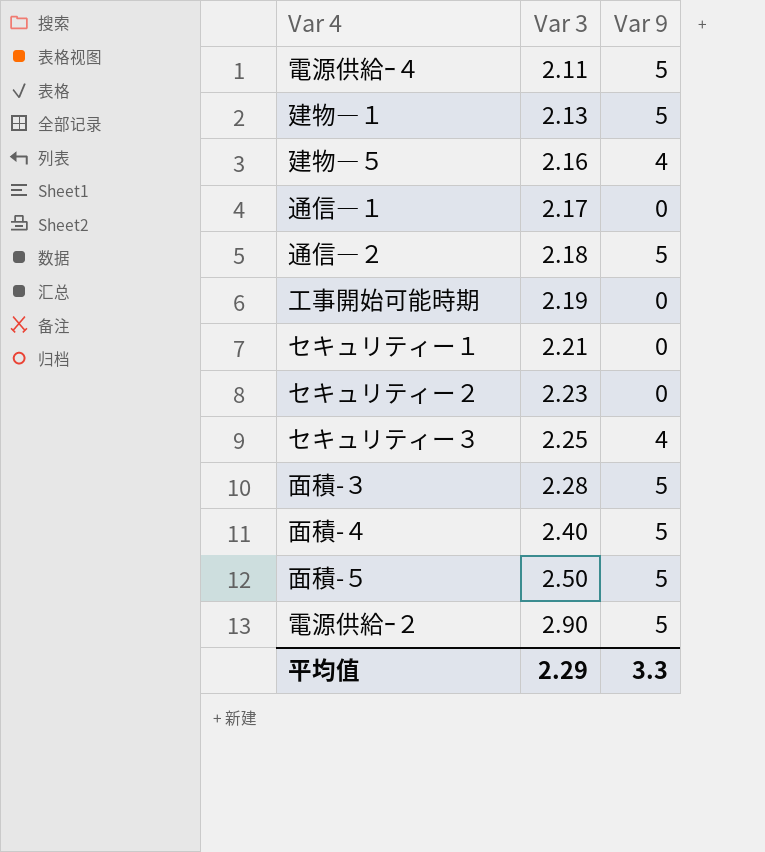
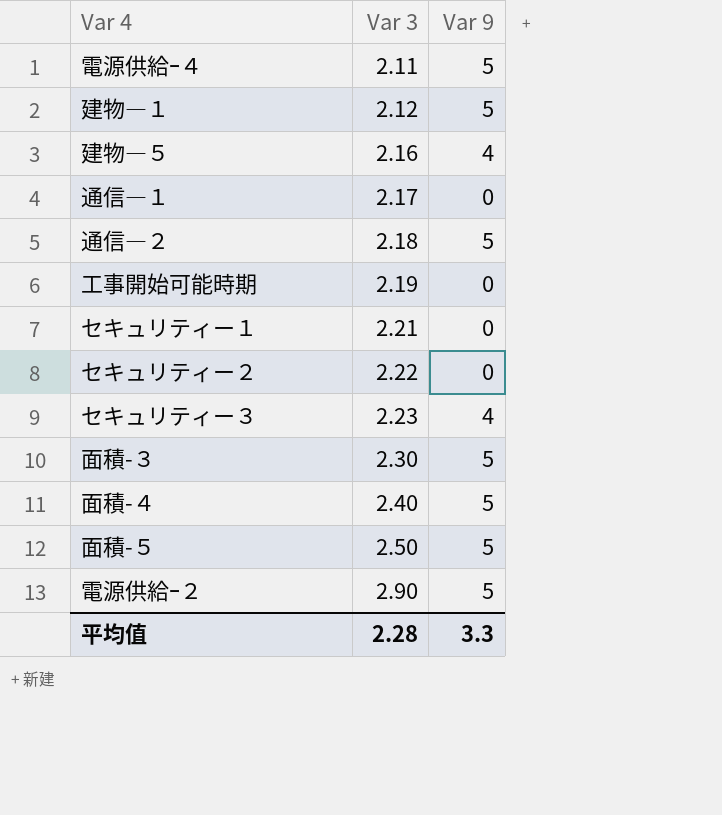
建物―１ | Var 3: 2.13 -> 2.12
セキュリティー２ | Var 3: 2.23 -> 2.22
セキュリティー３ | Var 3: 2.25 -> 2.23
面積-３ | Var 3: 2.28 -> 2.30
平均值 | Var 3: 2.29 -> 2.28

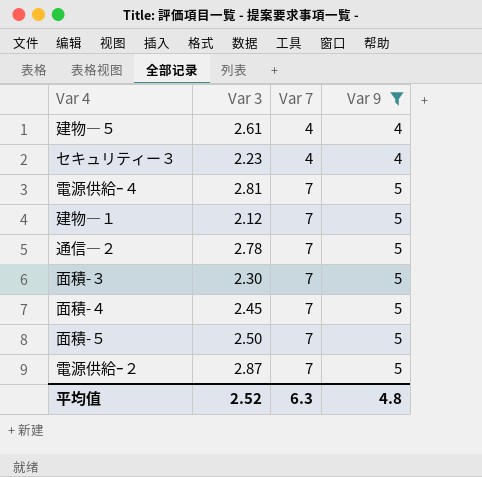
filter: none -> Var 9 != 0
row order: Var 3 ascending -> Var 7 ascending
column Var 7 | position: none -> 3
建物―５ | Var 3: 2.16 -> 2.61
電源供給ｰ４ | Var 3: 2.11 -> 2.81
通信―２ | Var 3: 2.18 -> 2.78
面積-４ | Var 3: 2.40 -> 2.45
電源供給ｰ２ | Var 3: 2.90 -> 2.87
平均值 | Var 3: 2.28 -> 2.52
平均值 | Var 9: 3.3 -> 4.8

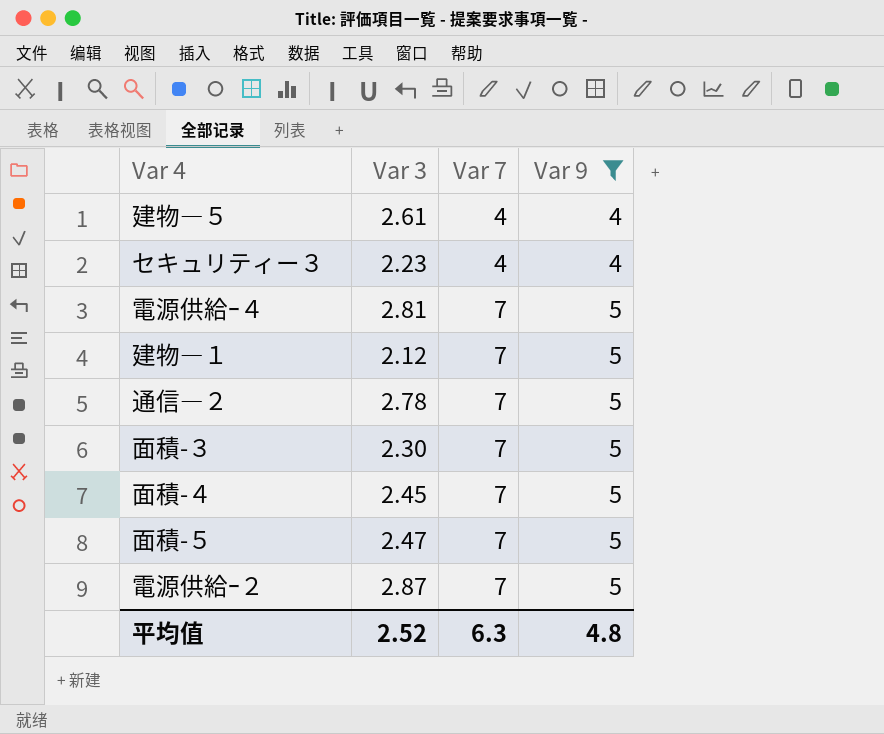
面積-５ | Var 3: 2.50 -> 2.47

